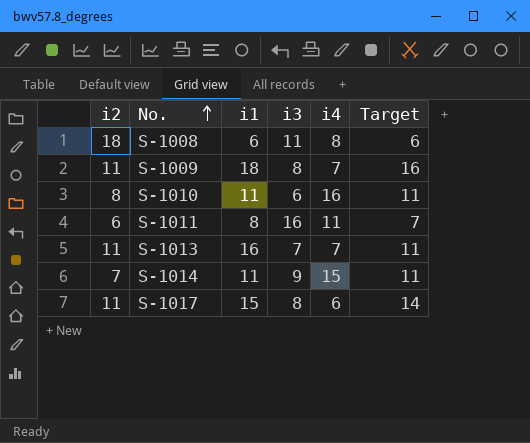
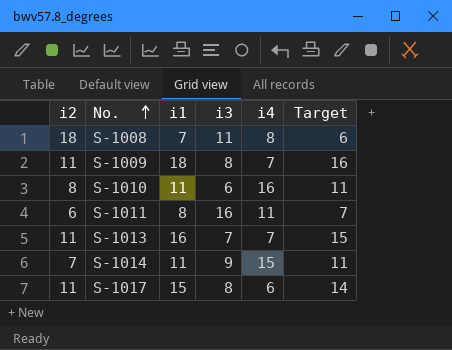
S-1008 | i1: 6 -> 7
S-1013 | Target: 11 -> 15

